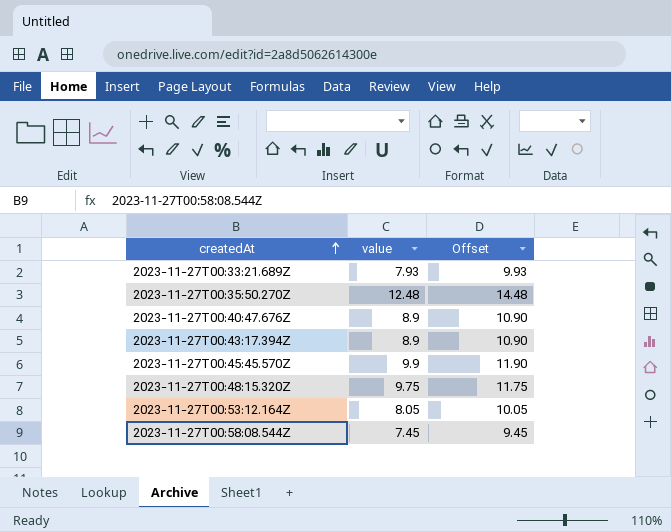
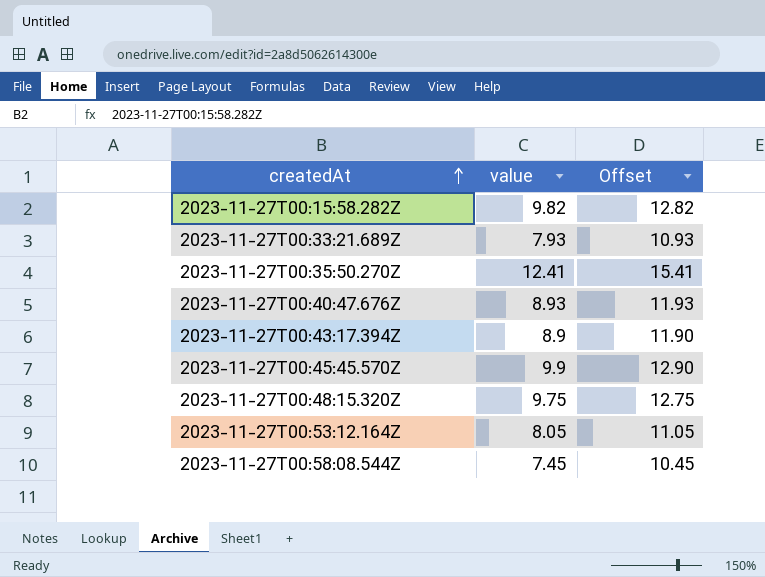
column Offset | formula: [value] + 2 -> [value] + 3
row 2023-11-27T00:15:58.282Z: none -> 9.82 | 12.82
2023-11-27T00:35:50.270Z | value: 12.48 -> 12.41
2023-11-27T00:40:47.676Z | value: 8.9 -> 8.93

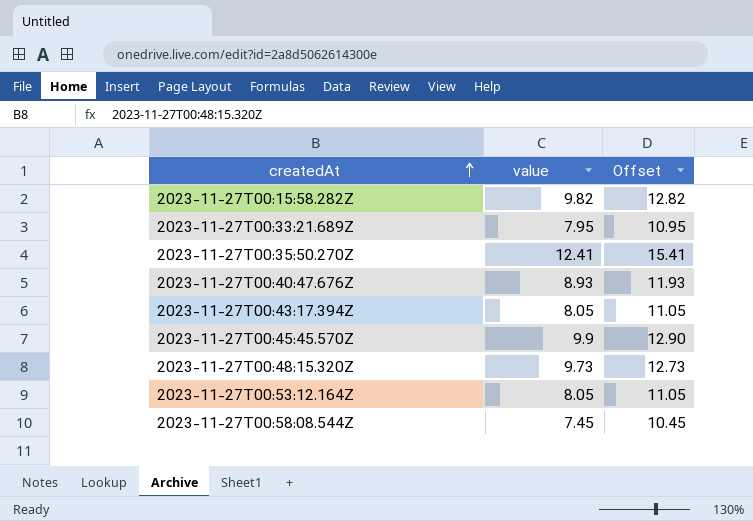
2023-11-27T00:33:21.689Z | value: 7.93 -> 7.95
2023-11-27T00:33:21.689Z | Offset: 10.93 -> 10.95
2023-11-27T00:43:17.394Z | value: 8.9 -> 8.05
2023-11-27T00:43:17.394Z | Offset: 11.90 -> 11.05
2023-11-27T00:48:15.320Z | value: 9.75 -> 9.73
2023-11-27T00:48:15.320Z | Offset: 12.75 -> 12.73

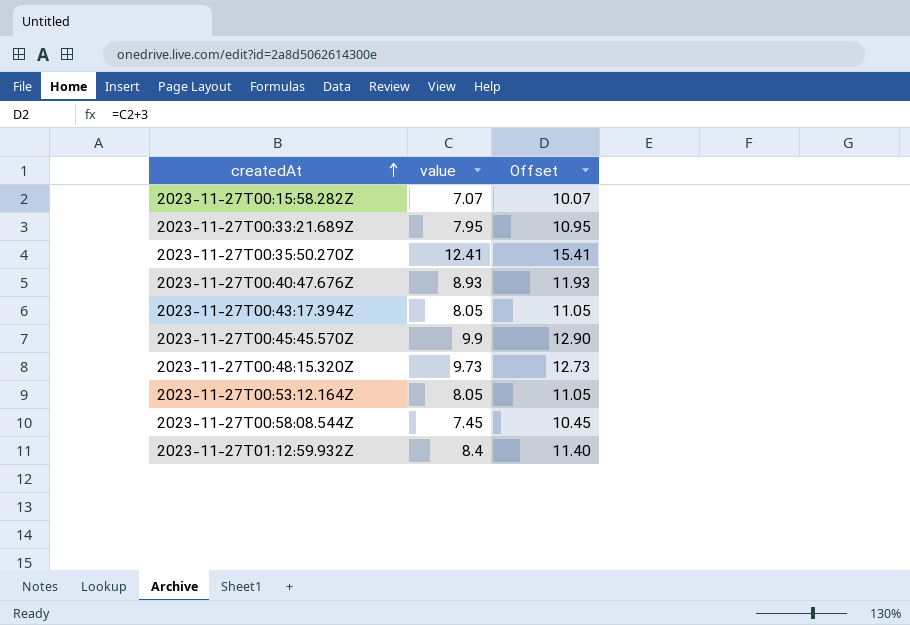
2023-11-27T00:15:58.282Z | value: 9.82 -> 7.07
2023-11-27T00:15:58.282Z | Offset: 12.82 -> 10.07
row 2023-11-27T01:12:59.932Z: none -> 8.4 | 11.40

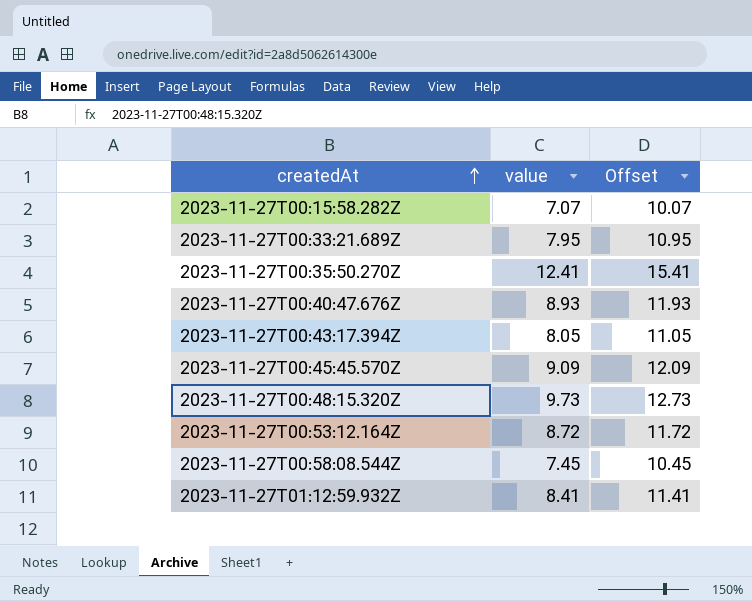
2023-11-27T00:45:45.570Z | value: 9.9 -> 9.09
2023-11-27T00:45:45.570Z | Offset: 12.90 -> 12.09
2023-11-27T00:53:12.164Z | value: 8.05 -> 8.72
2023-11-27T00:53:12.164Z | Offset: 11.05 -> 11.72
2023-11-27T01:12:59.932Z | value: 8.4 -> 8.41
2023-11-27T01:12:59.932Z | Offset: 11.40 -> 11.41

